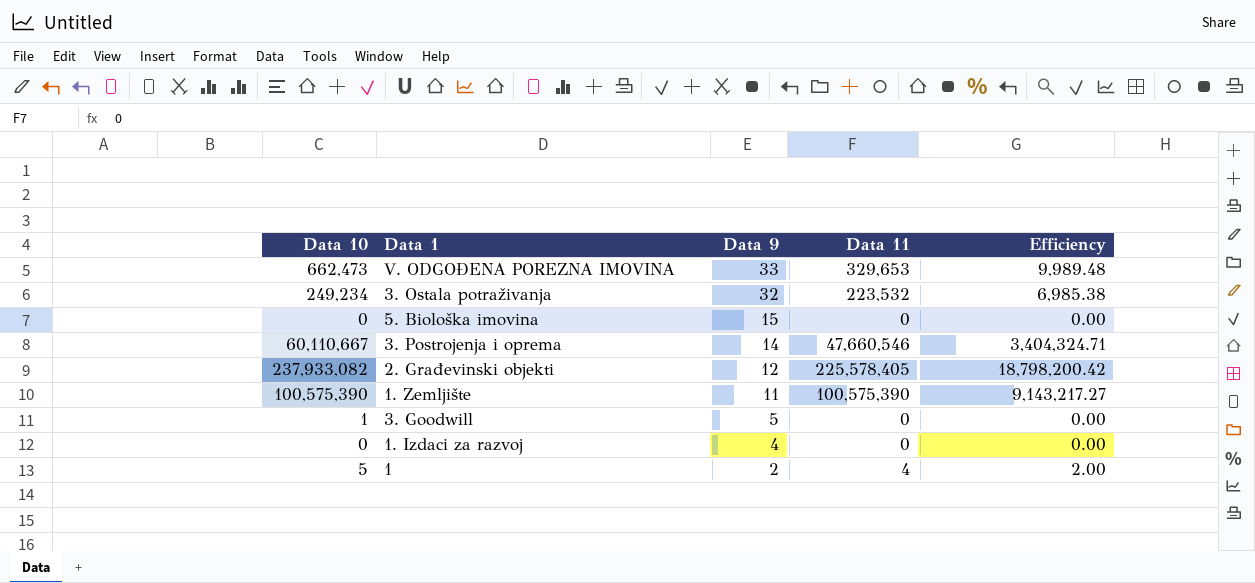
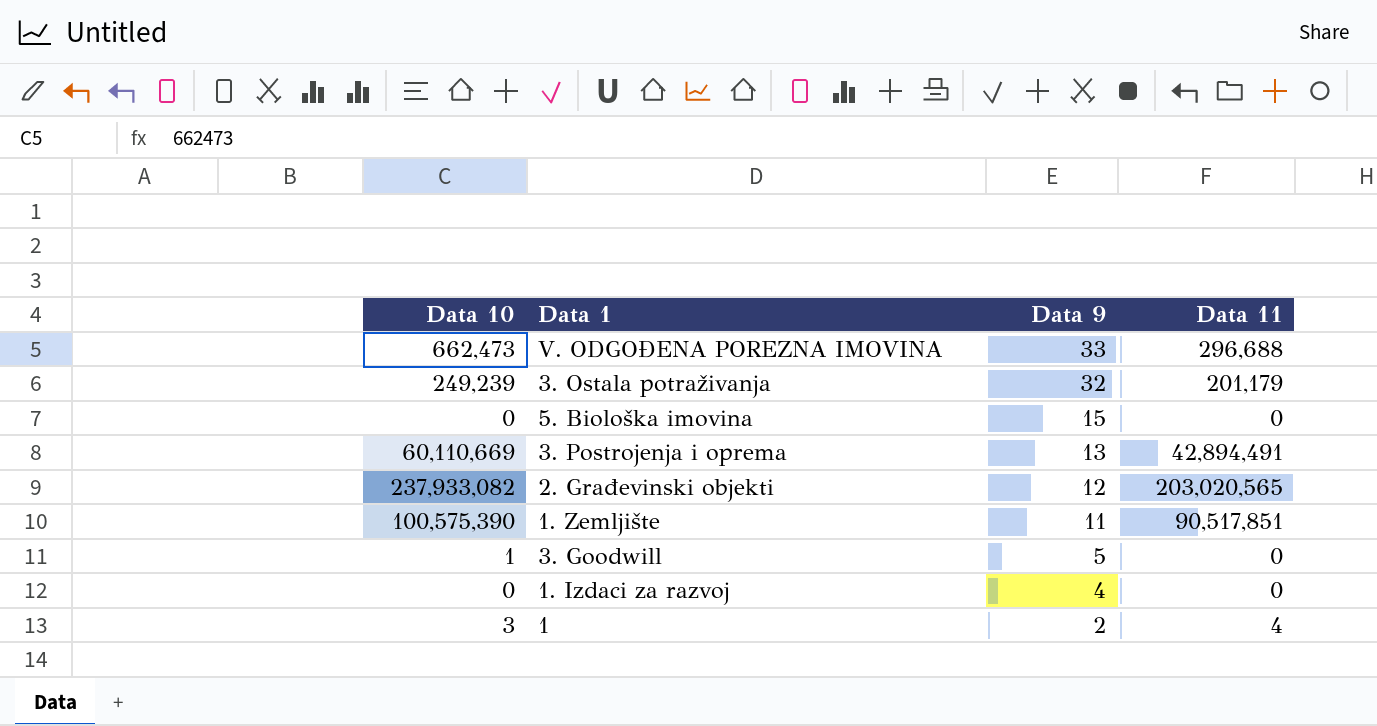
column Efficiency | formula: [Data 11] / [Data 9] -> none
V. ODGOĐENA POREZNA IMOVINA | Data 11: 329,653 -> 296,688
3. Ostala potraživanja | Data 10: 249,234 -> 249,239
3. Ostala potraživanja | Data 11: 223,532 -> 201,179
3. Postrojenja i oprema | Data 10: 60,110,667 -> 60,110,669
3. Postrojenja i oprema | Data 9: 14 -> 13
3. Postrojenja i oprema | Data 11: 47,660,546 -> 42,894,491
2. Građevinski objekti | Data 11: 225,578,405 -> 203,020,565
1. Zemljište | Data 11: 100,575,390 -> 90,517,851
1 | Data 10: 5 -> 3

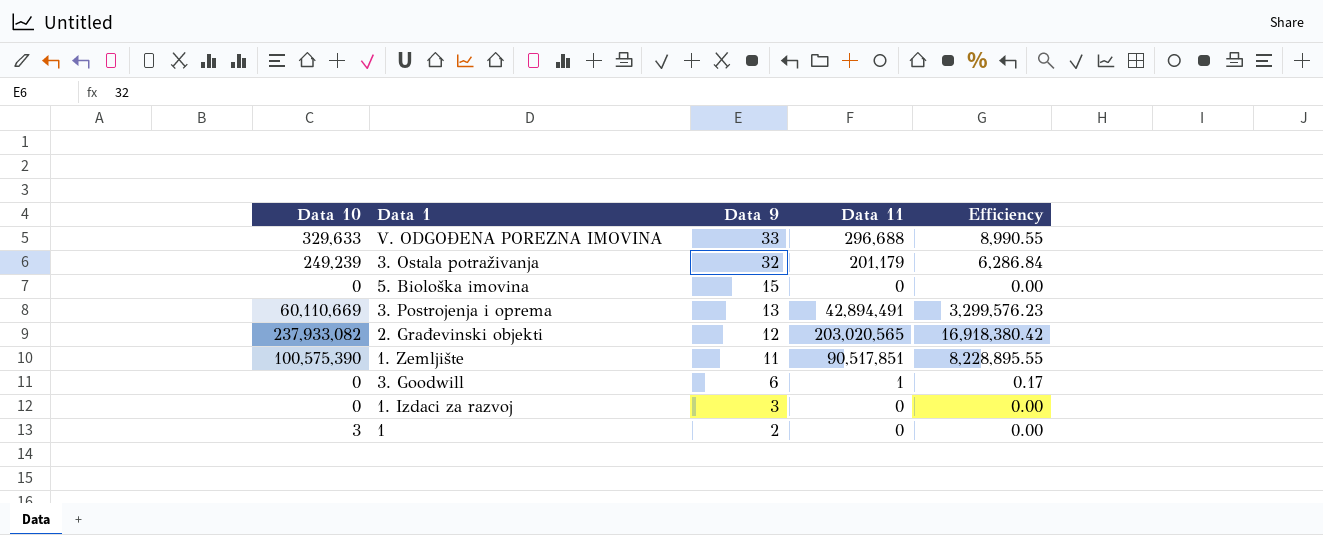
column Efficiency | formula: none -> [Data 11] / [Data 9]
V. ODGOĐENA POREZNA IMOVINA | Data 10: 662,473 -> 329,633
3. Goodwill | Data 10: 1 -> 0
3. Goodwill | Data 9: 5 -> 6
3. Goodwill | Data 11: 0 -> 1
1. Izdaci za razvoj | Data 9: 4 -> 3
1 | Data 11: 4 -> 0

